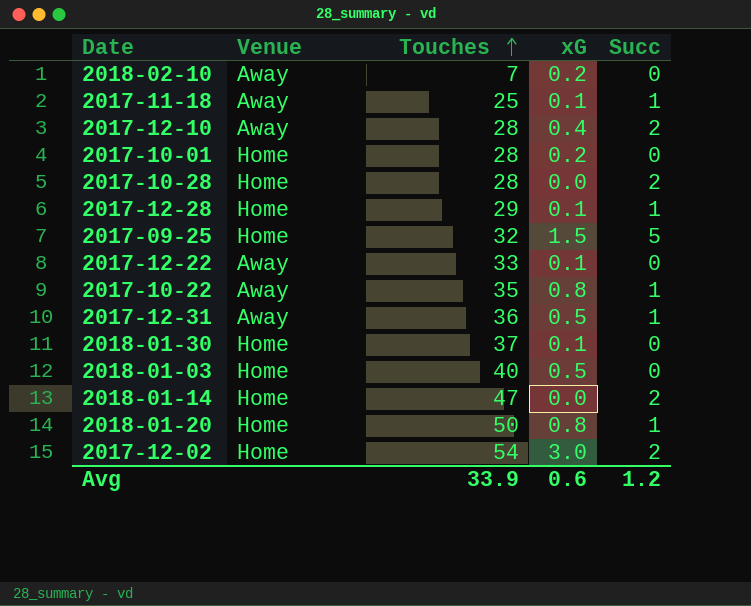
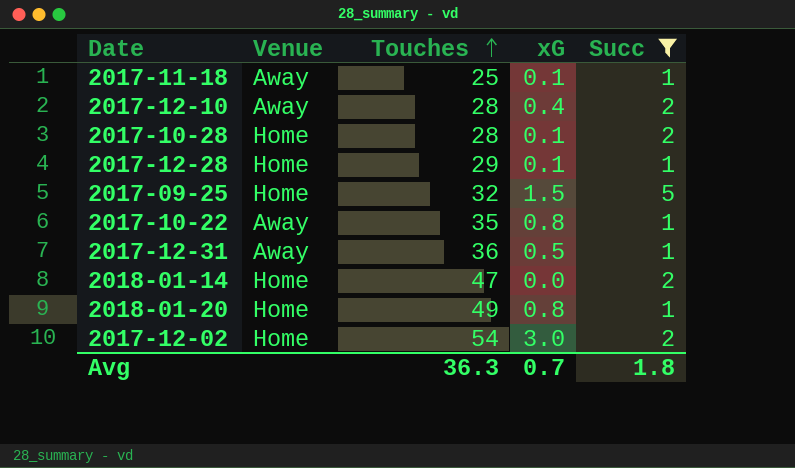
filter: none -> Succ != 0
2017-10-28 | xG: 0.0 -> 0.1
2018-01-20 | Touches: 50 -> 49
Avg | Touches: 33.9 -> 36.3
Avg | xG: 0.6 -> 0.7
Avg | Succ: 1.2 -> 1.8

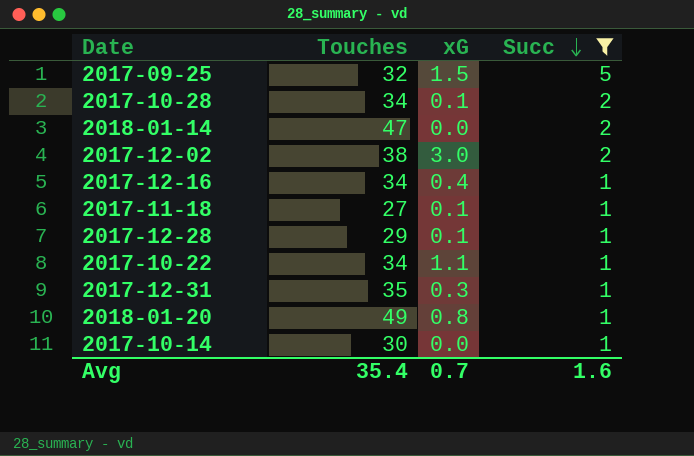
row order: Touches ascending -> Succ descending
column Venue | position: 2 -> none
row 2017-12-10: Away | 28 | 0.4 | 2 -> none
2017-10-28 | Touches: 28 -> 34
2017-12-02 | Touches: 54 -> 38
row 2017-12-16: none -> 34 | 0.4 | 1
2017-11-18 | Touches: 25 -> 27
2017-10-22 | Touches: 35 -> 34
2017-10-22 | xG: 0.8 -> 1.1
2017-12-31 | Touches: 36 -> 35
2017-12-31 | xG: 0.5 -> 0.3
row 2017-10-14: none -> 30 | 0.0 | 1
Avg | Touches: 36.3 -> 35.4
Avg | Succ: 1.8 -> 1.6

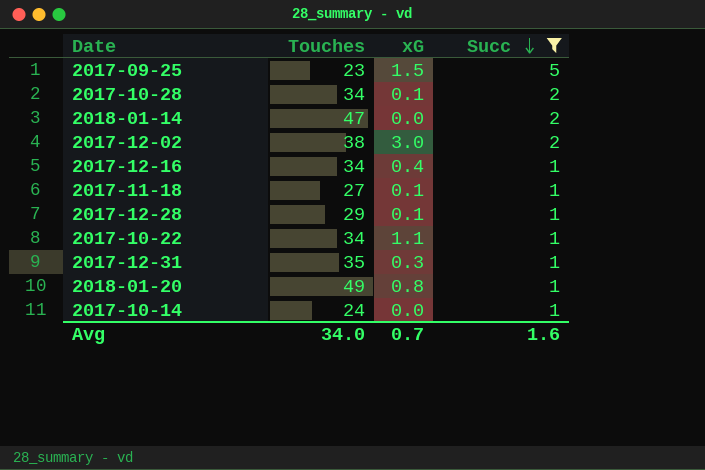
2017-09-25 | Touches: 32 -> 23
2017-10-14 | Touches: 30 -> 24
Avg | Touches: 35.4 -> 34.0

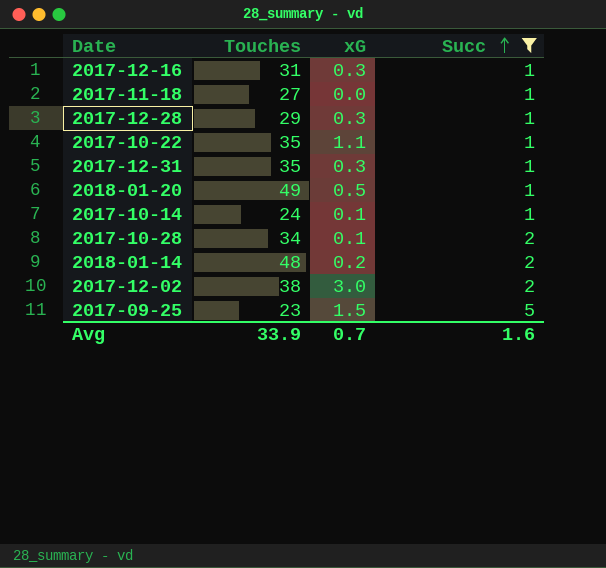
row order: Succ descending -> Succ ascending
2017-12-16 | Touches: 34 -> 31
2017-12-16 | xG: 0.4 -> 0.3
2017-11-18 | xG: 0.1 -> 0.0
2017-12-28 | xG: 0.1 -> 0.3
2017-10-22 | Touches: 34 -> 35
2018-01-20 | xG: 0.8 -> 0.5
2017-10-14 | xG: 0.0 -> 0.1
2018-01-14 | Touches: 47 -> 48
2018-01-14 | xG: 0.0 -> 0.2
Avg | Touches: 34.0 -> 33.9

